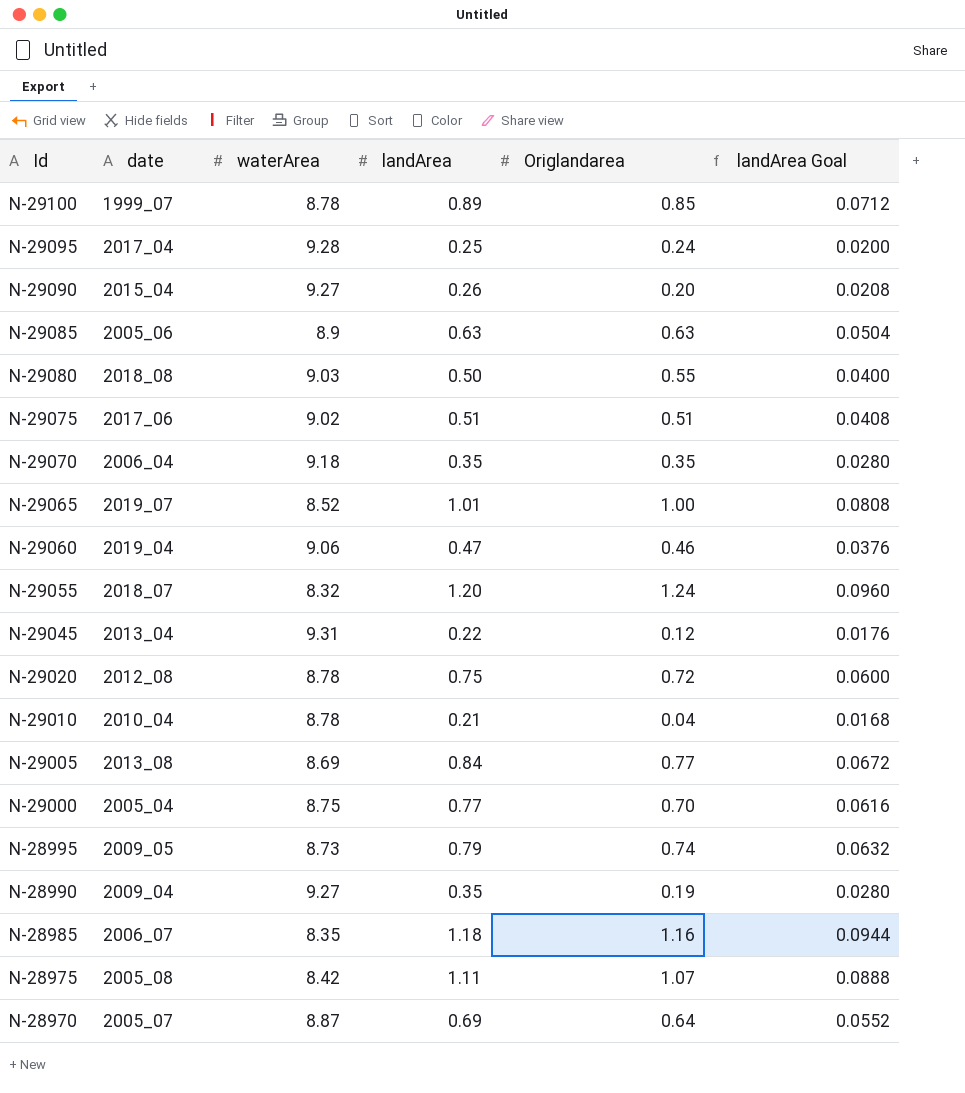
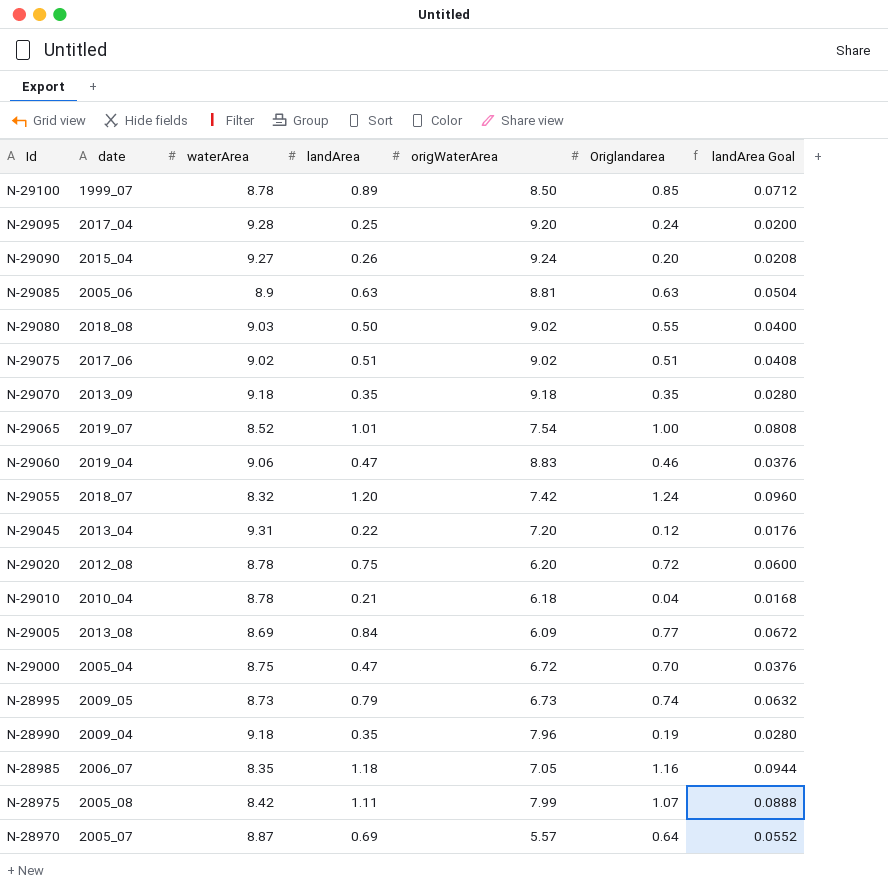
column origWaterArea | position: none -> 5
N-29070 | date: 2006_04 -> 2013_09
N-29000 | landArea: 0.77 -> 0.47
N-29000 | landArea Goal: 0.0616 -> 0.0376
N-28990 | waterArea: 9.27 -> 9.18

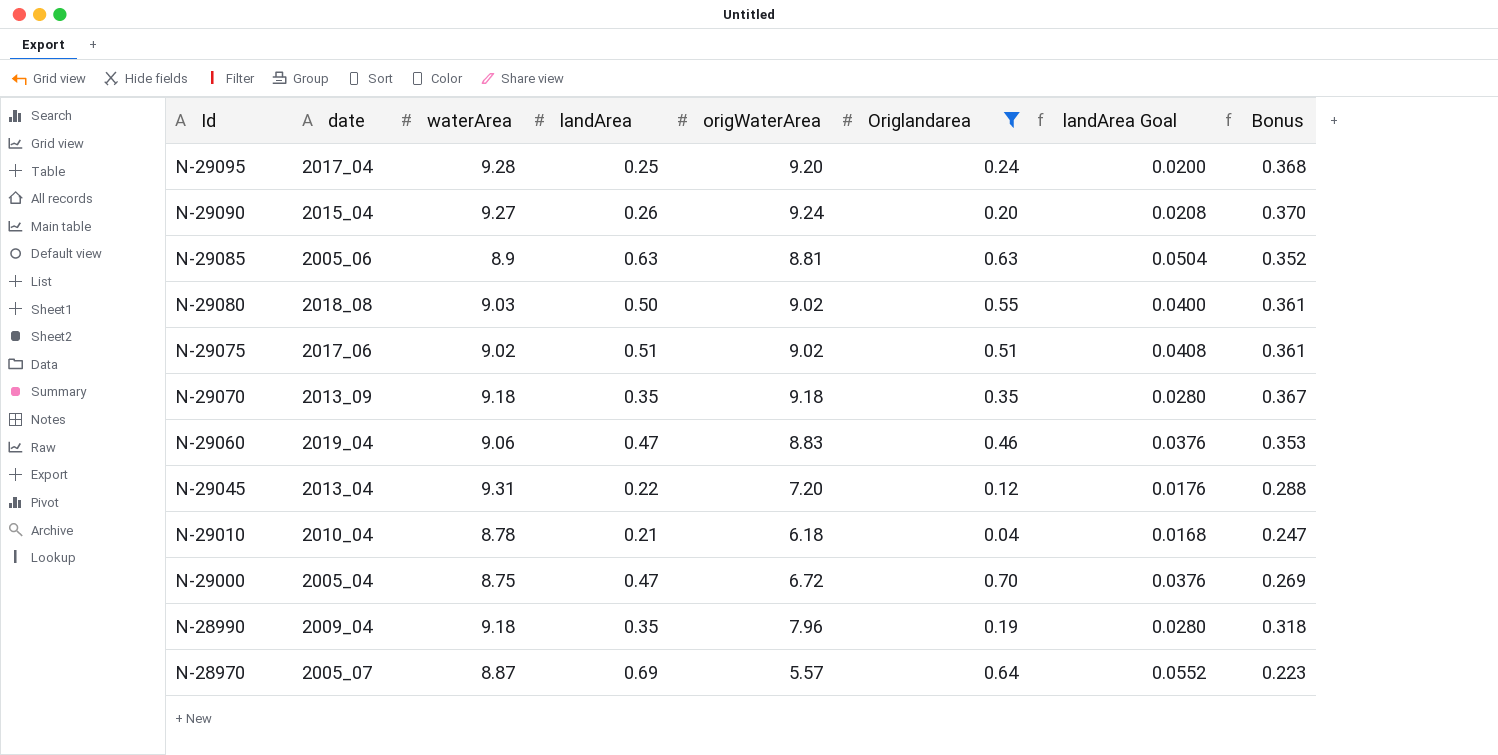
filter: none -> Origlandarea <= 0.70
column Bonus | formula: none -> [origWaterArea] * 0.04

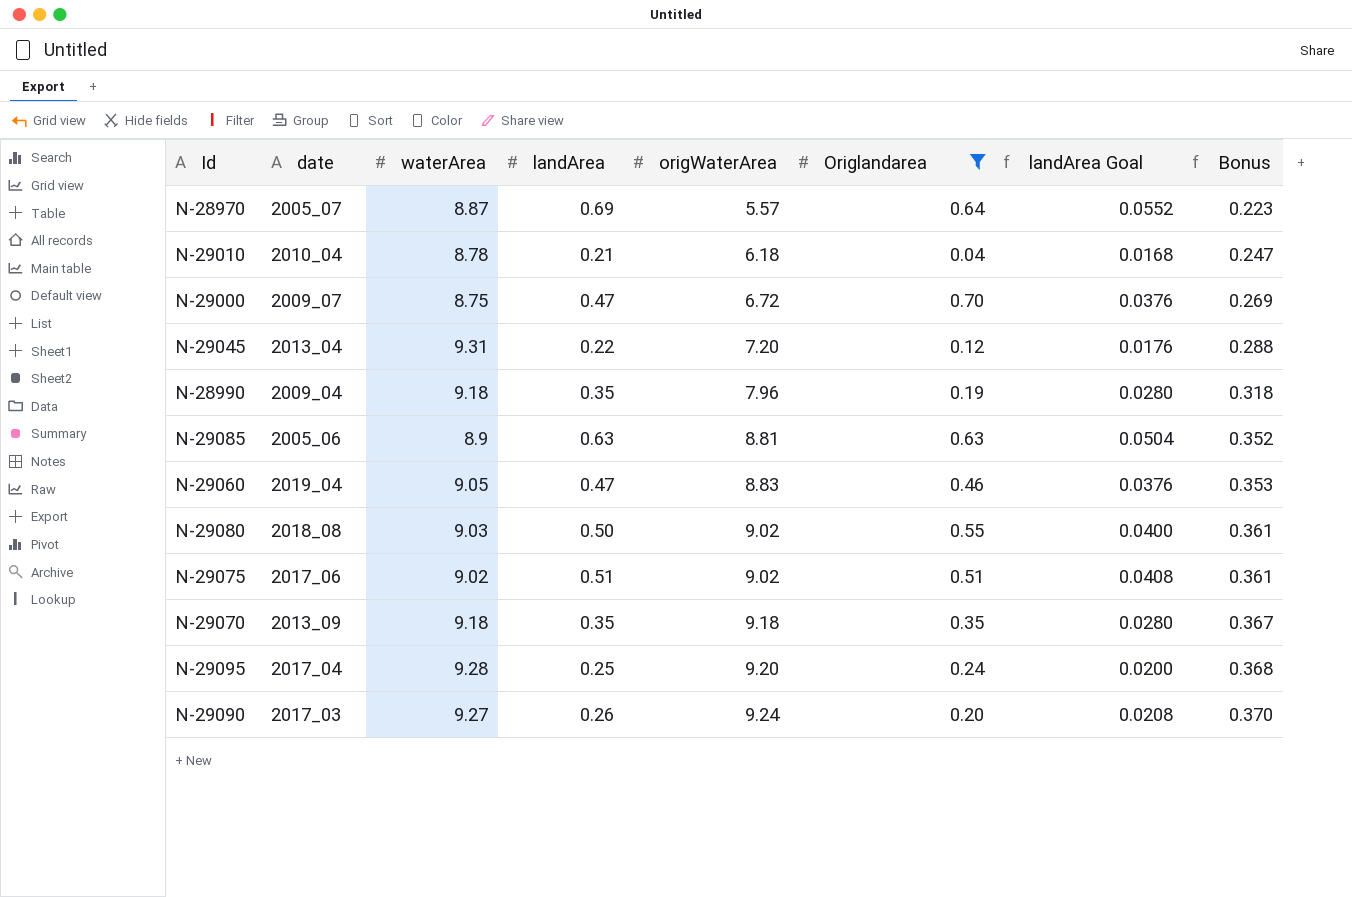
row order: Id descending -> origWaterArea ascending
N-29000 | date: 2005_04 -> 2009_07
N-29060 | waterArea: 9.06 -> 9.05
N-29090 | date: 2015_04 -> 2017_03

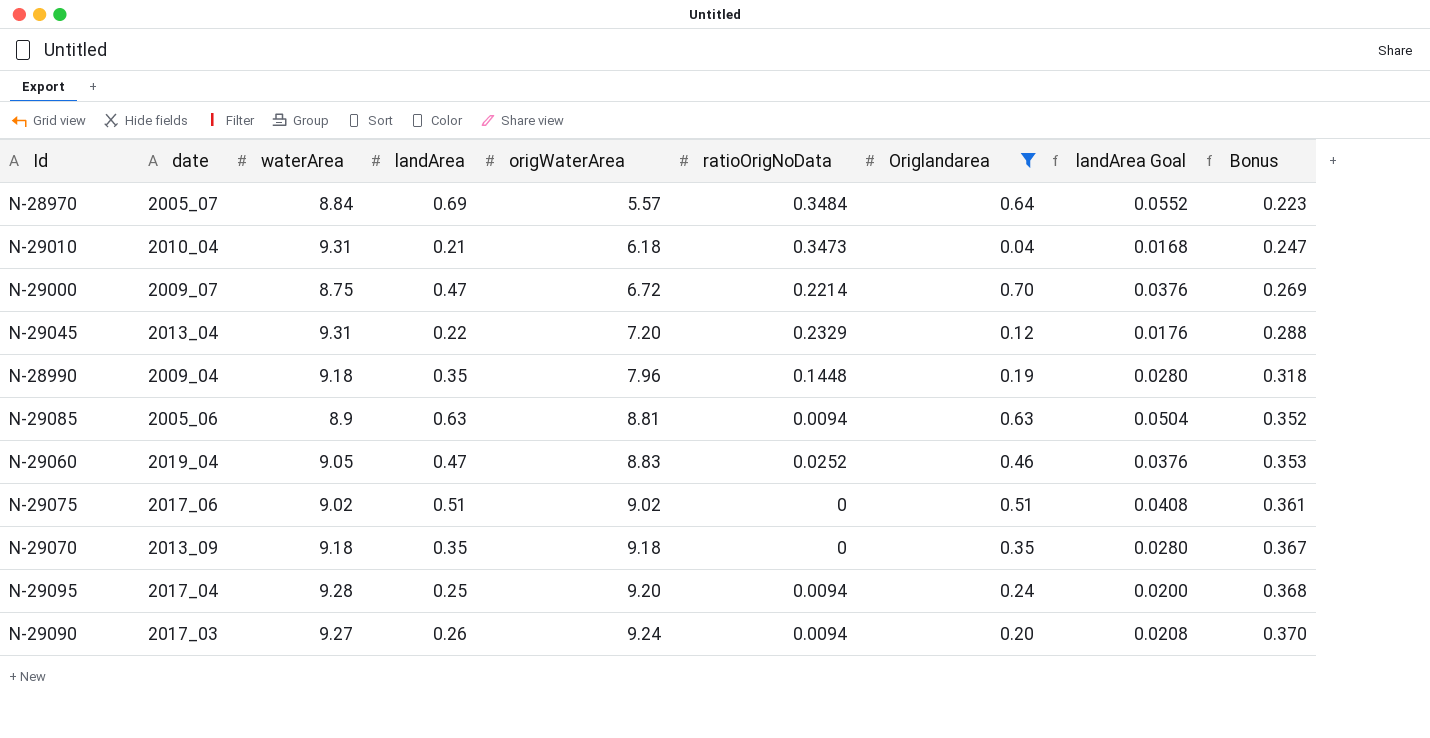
column ratioOrigNoData | position: none -> 6
row N-29080: 2018_08 | 9.03 | 0.50 | 9.02 | 0.55 | 0.0400 | 0.361 -> none
N-28970 | waterArea: 8.87 -> 8.84
N-29010 | waterArea: 8.78 -> 9.31

